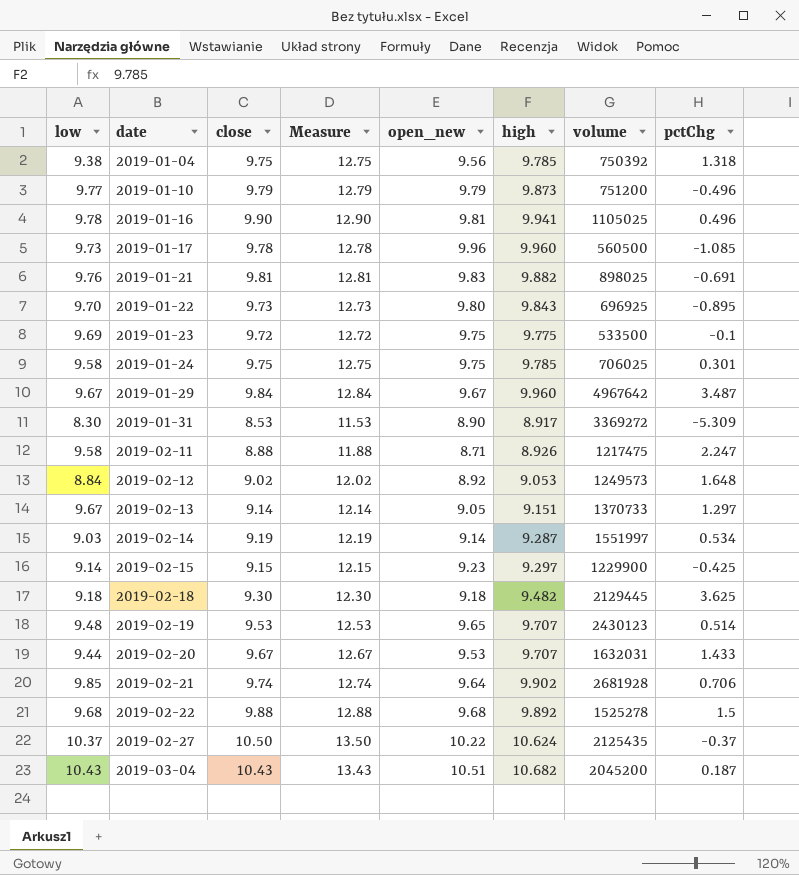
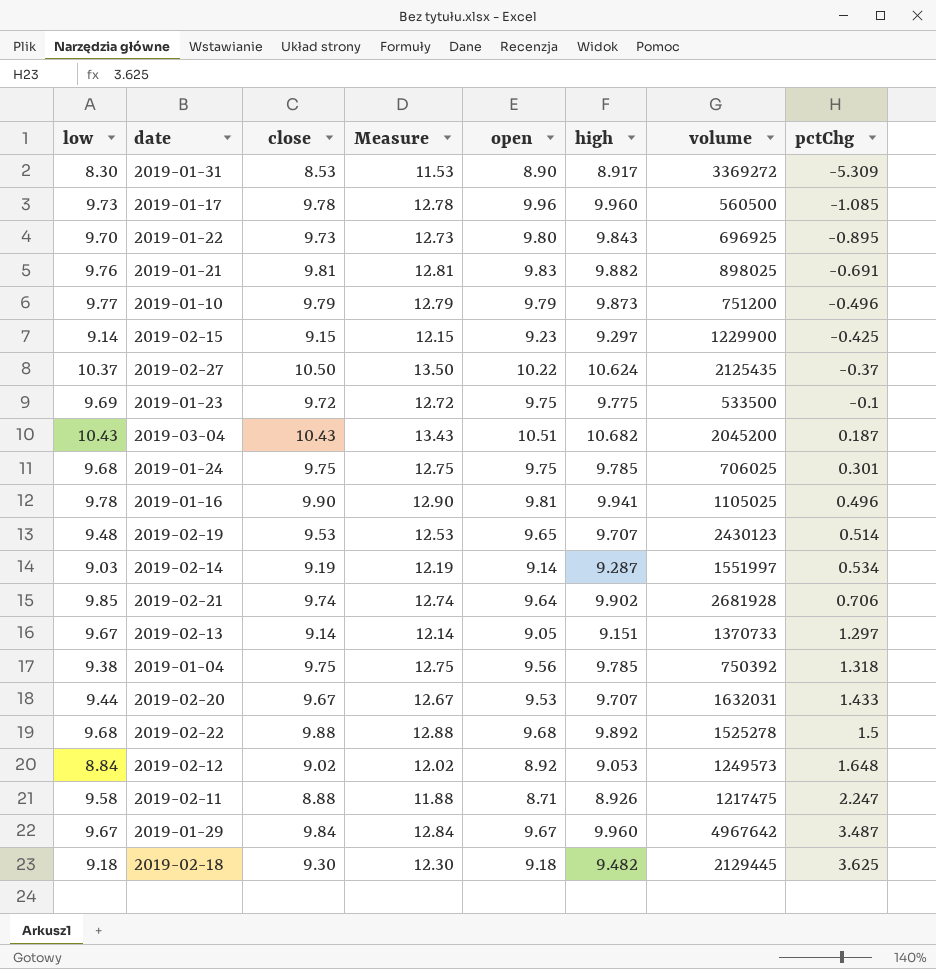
row order: date ascending -> pctChg ascending
column name: open_new -> open
2019-01-24 | low: 9.58 -> 9.68

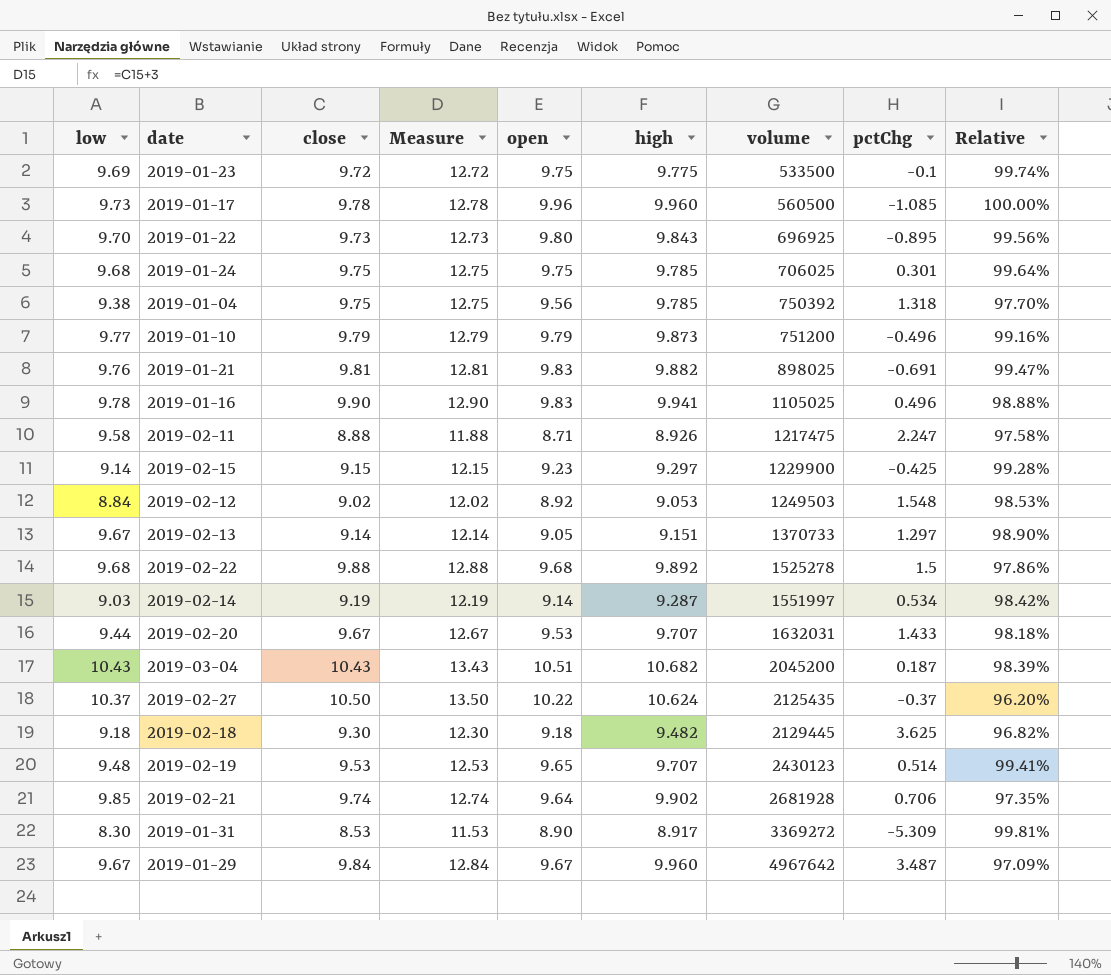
row order: pctChg ascending -> volume ascending
column Relative | formula: none -> [open] / [high]
2019-01-16 | open: 9.81 -> 9.83
2019-02-12 | volume: 1249573 -> 1249503
2019-02-12 | pctChg: 1.648 -> 1.548

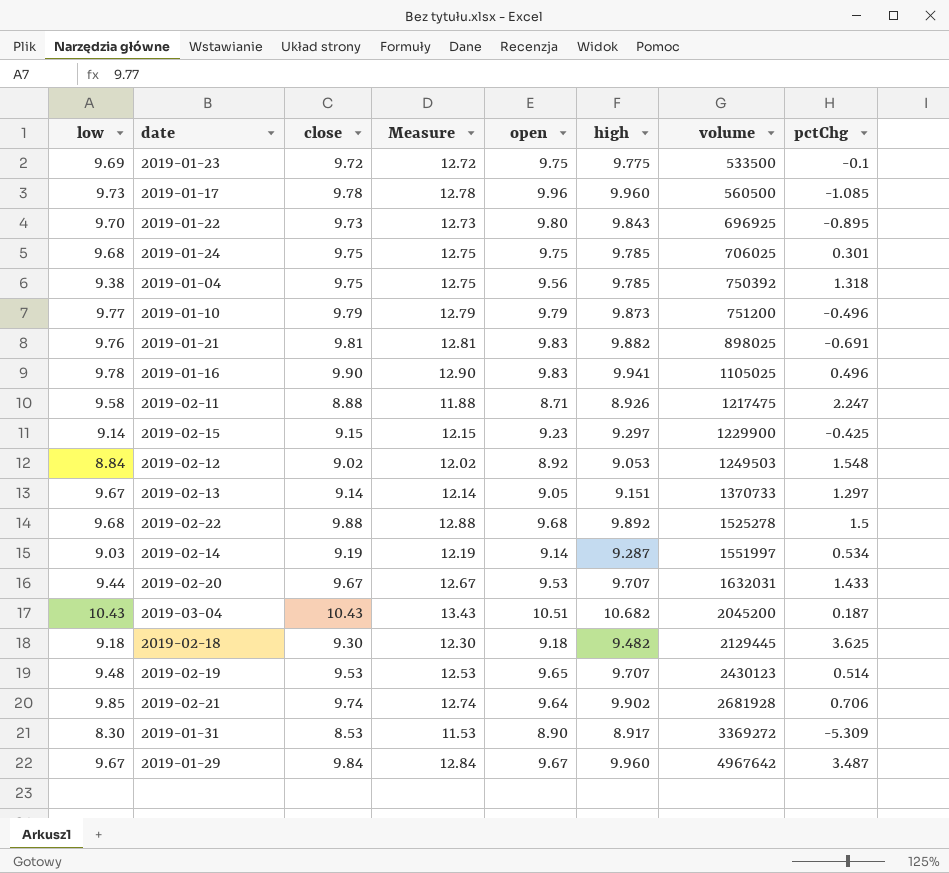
column Relative | formula: [open] / [high] -> none
row 2019-02-27: 10.37 | 10.50 | 13.50 | 10.22 | 10.624 | 2125435 | -0.37 | 96.20% -> none

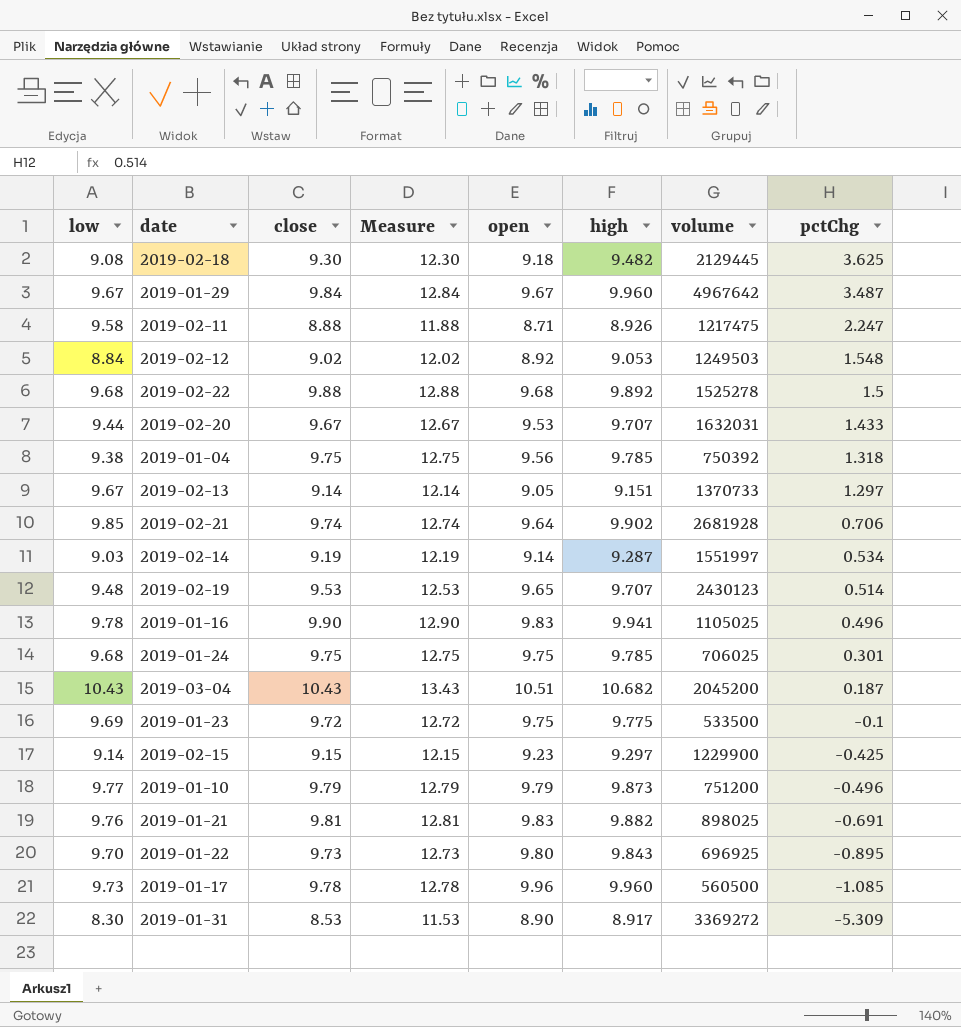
row order: volume ascending -> pctChg descending
2019-02-18 | low: 9.18 -> 9.08

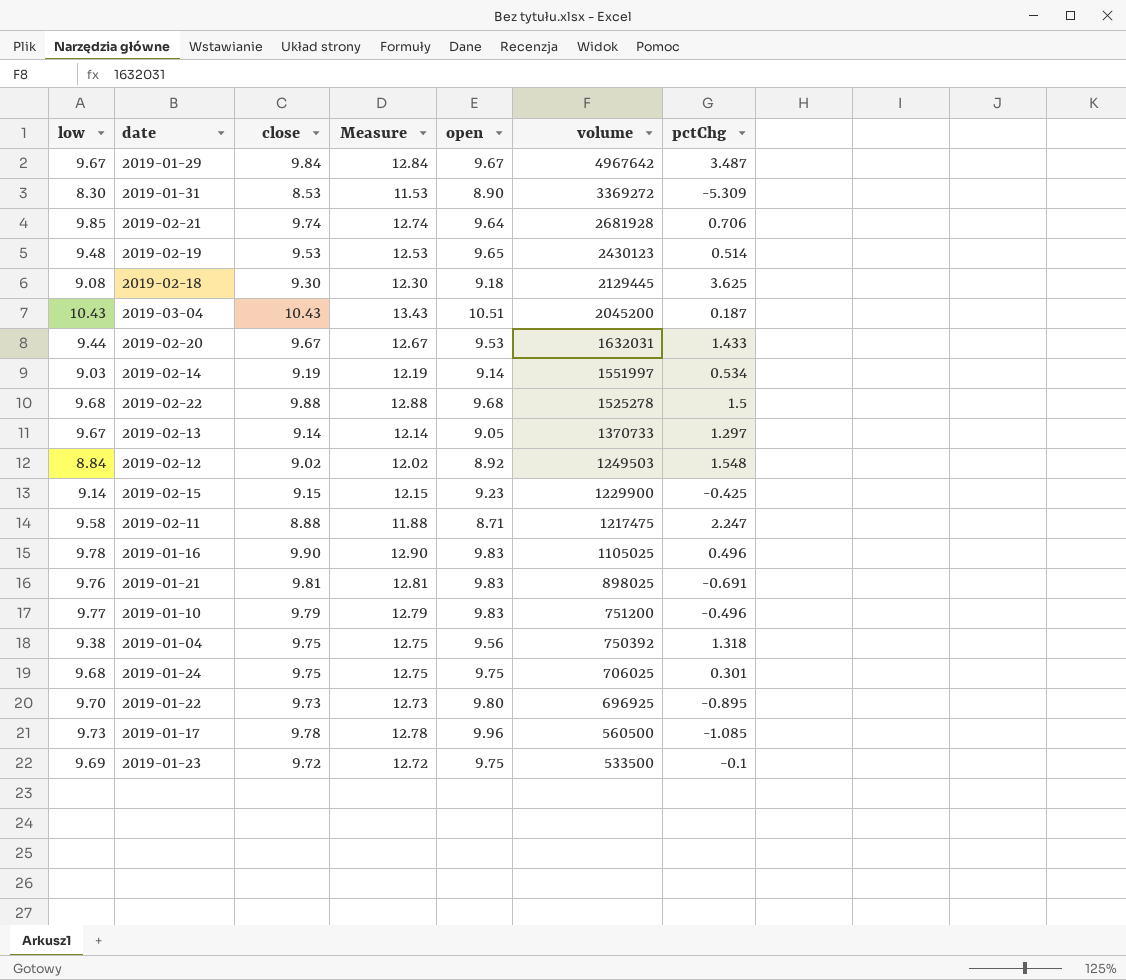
row order: pctChg descending -> volume descending
column high | position: 6 -> none
2019-01-10 | open: 9.79 -> 9.83

